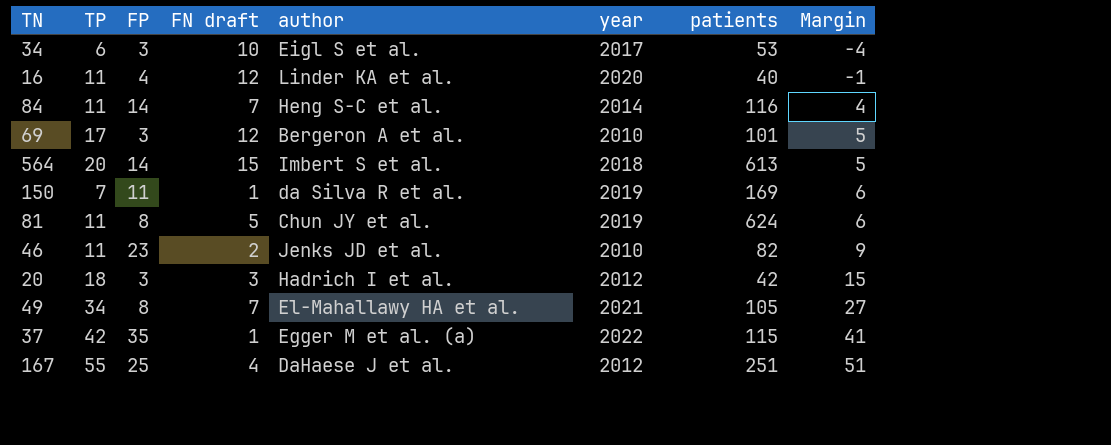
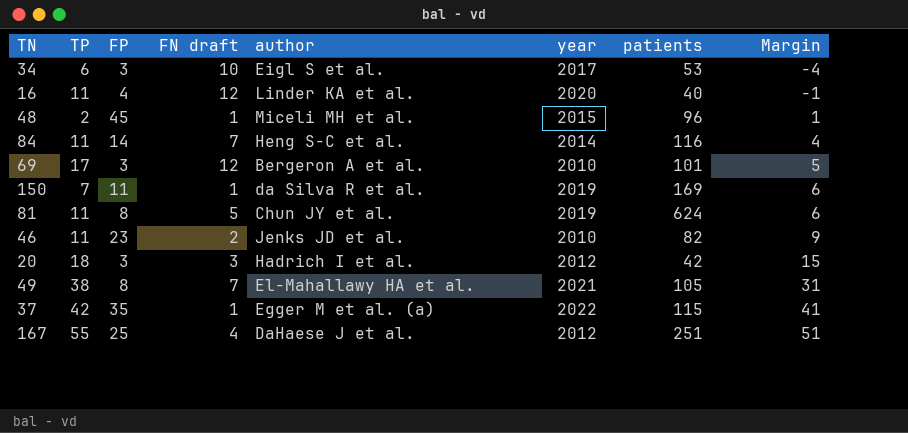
row 564: 20 | 14 | 15 | Imbert S et al. | 2018 | 613 | 5 -> none
row 48: none -> 2 | 45 | 1 | Miceli MH et al. | 2015 | 96 | 1
49 | TP: 34 -> 38
49 | Margin: 27 -> 31

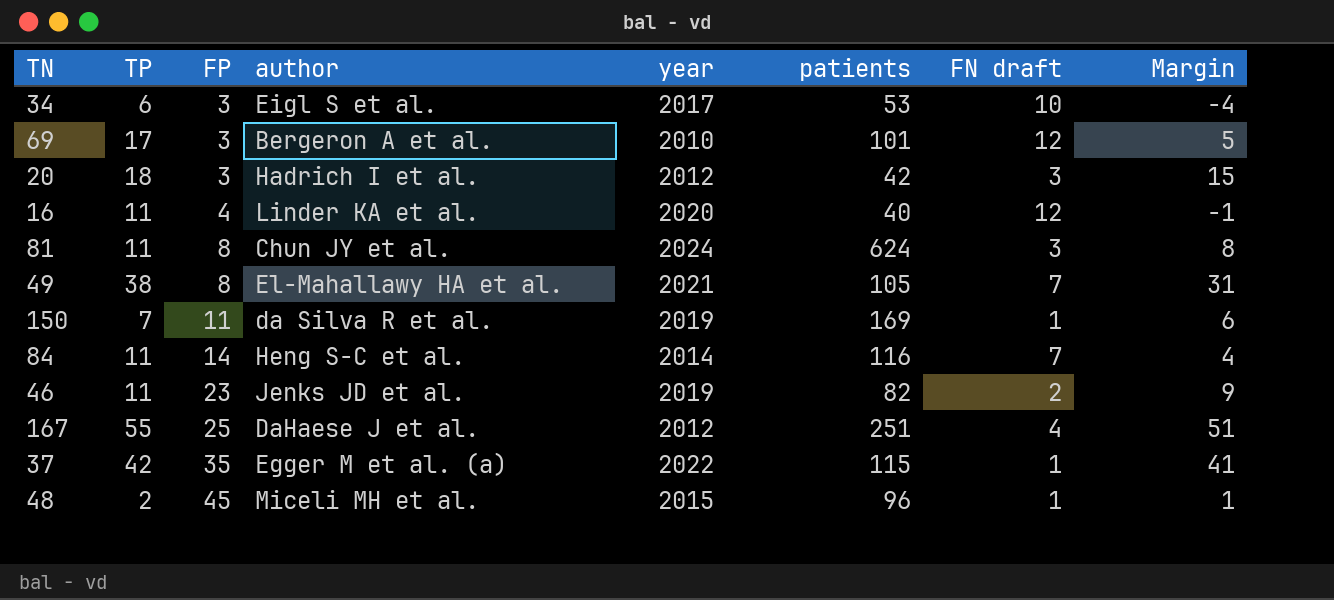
row order: Margin ascending -> FP ascending
column FN draft | position: 4 -> 7
81 | year: 2019 -> 2024
81 | FN draft: 5 -> 3
81 | Margin: 6 -> 8
46 | year: 2010 -> 2019

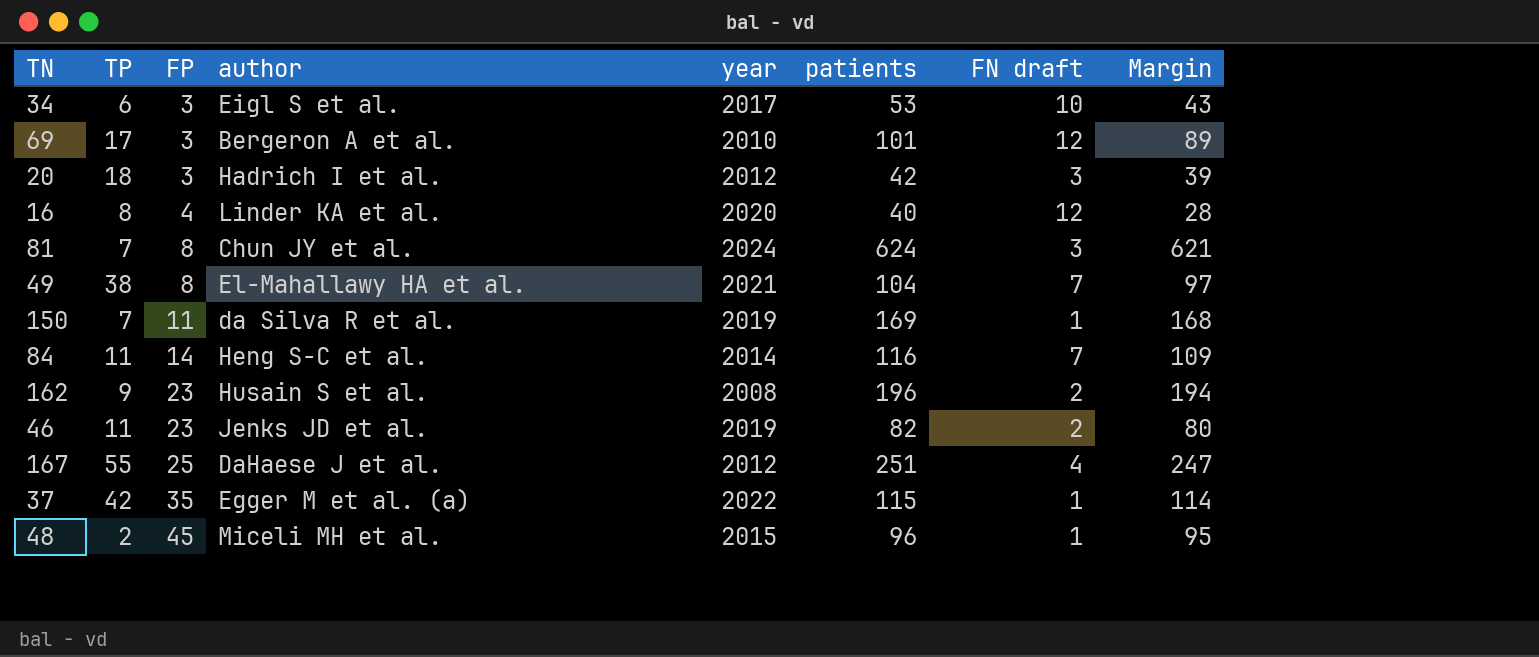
column Margin | formula: [TP] - [FN draft] -> [patients] - [FN draft]
16 | TP: 11 -> 8
81 | TP: 11 -> 7
49 | patients: 105 -> 104
row 162: none -> 9 | 23 | Husain S et al. | 2008 | 196 | 2 | 194

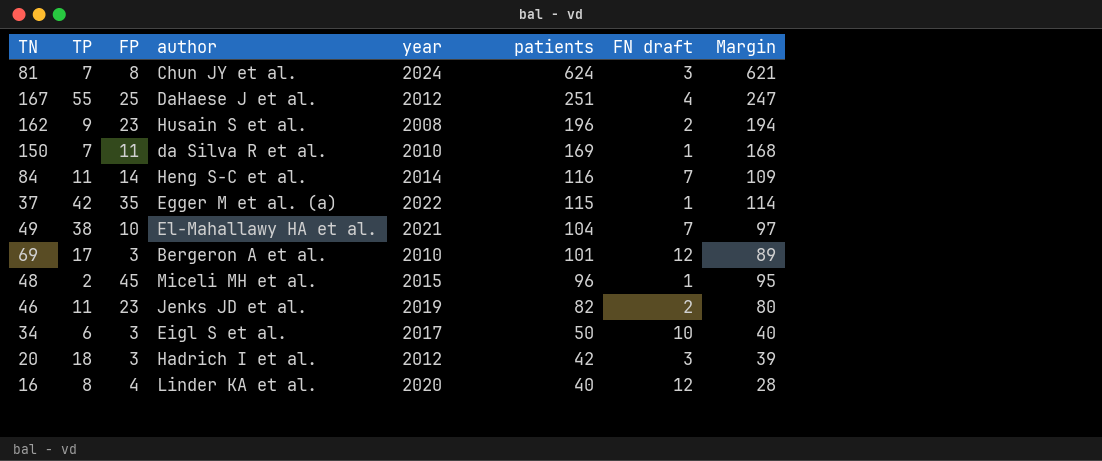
row order: FP ascending -> patients descending
150 | year: 2019 -> 2010
49 | FP: 8 -> 10
34 | patients: 53 -> 50
34 | Margin: 43 -> 40

